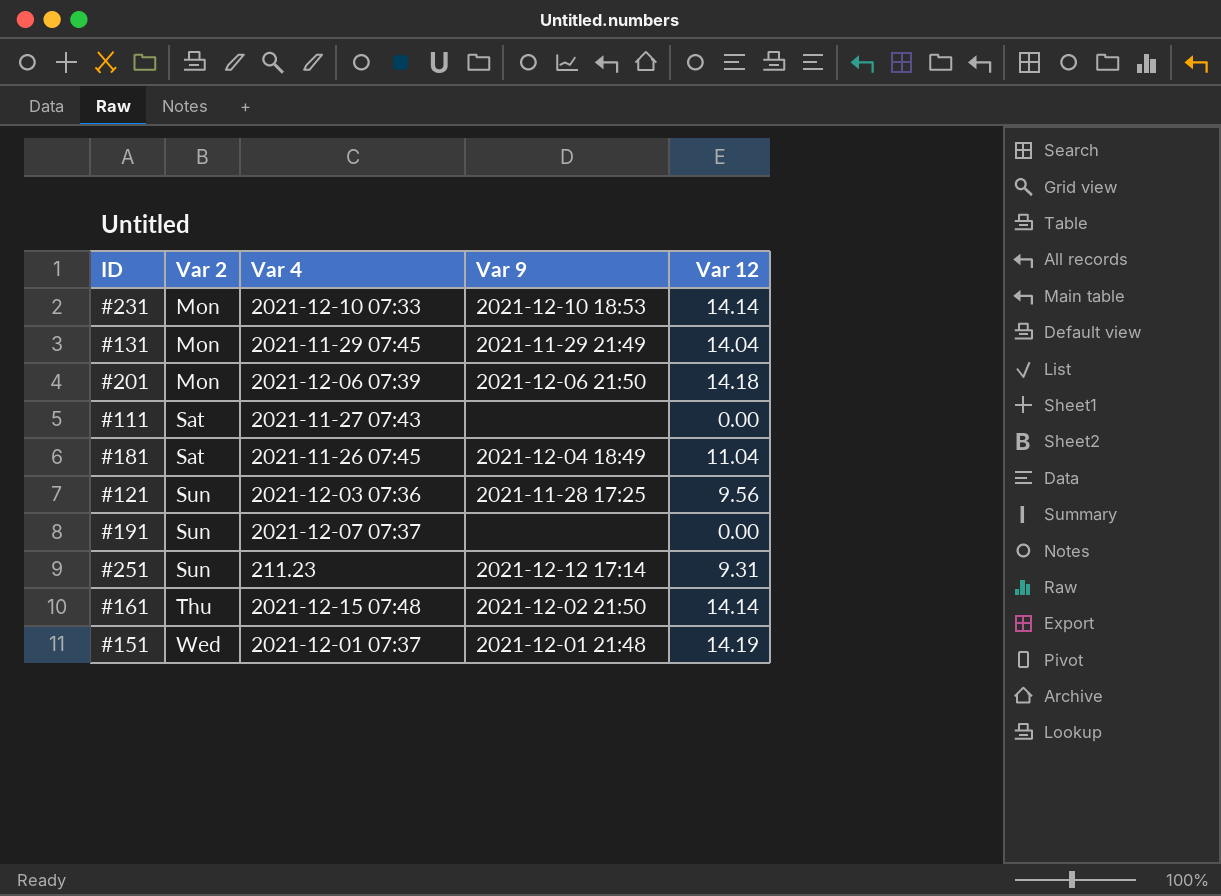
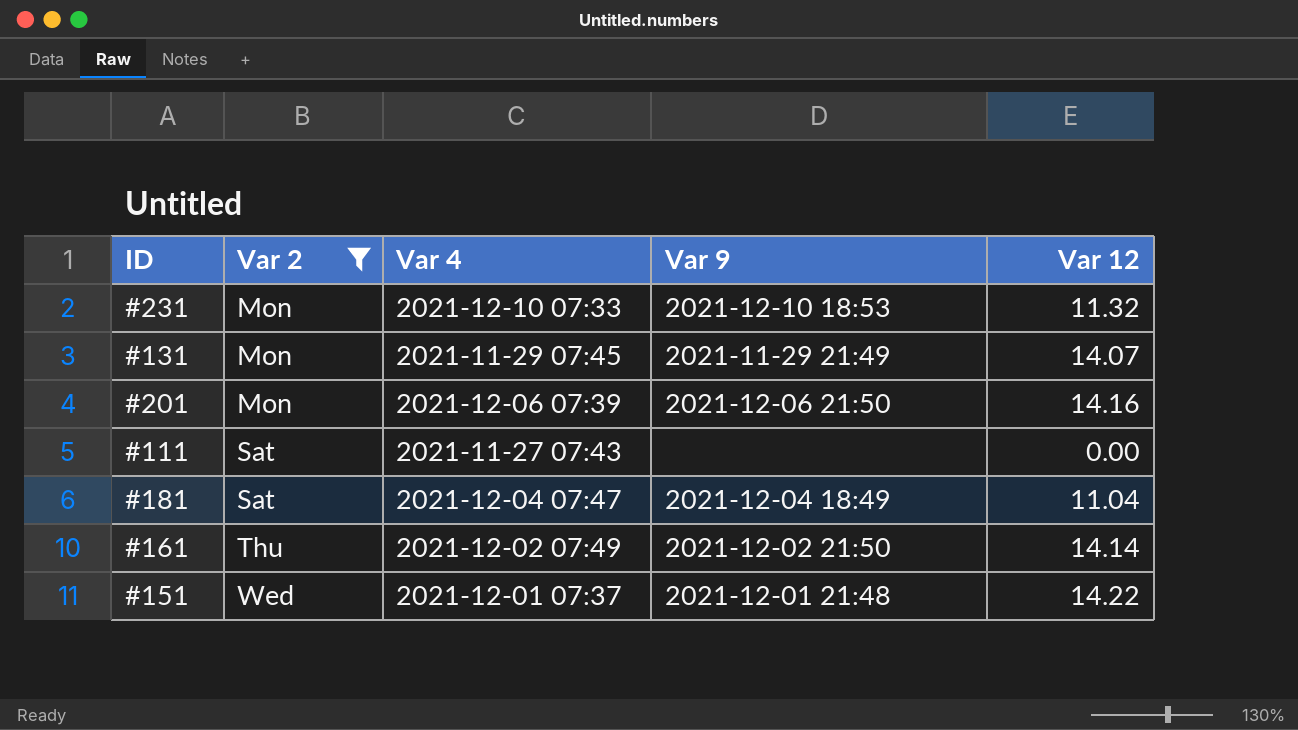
filter: none -> Var 2 != Sun
#231 | Var 12: 14.14 -> 11.32
#131 | Var 12: 14.04 -> 14.07
#201 | Var 12: 14.18 -> 14.16
#181 | Var 4: 2021-11-26 07:45 -> 2021-12-04 07:47
#161 | Var 4: 2021-12-15 07:48 -> 2021-12-02 07:49
#151 | Var 12: 14.19 -> 14.22

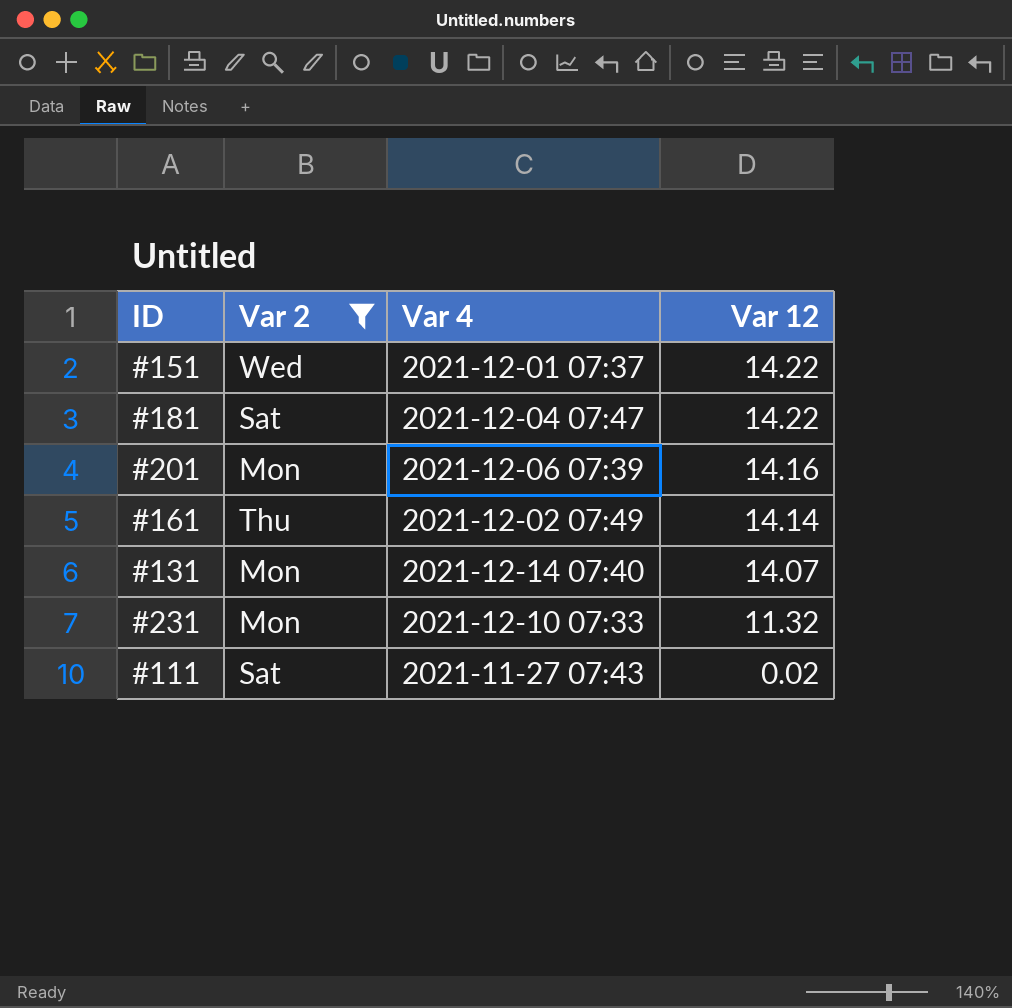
row order: Var 2 ascending -> Var 12 descending
column Var 9 | position: 4 -> none
#181 | Var 12: 11.04 -> 14.22
#131 | Var 4: 2021-11-29 07:45 -> 2021-12-14 07:40
#111 | Var 12: 0.00 -> 0.02

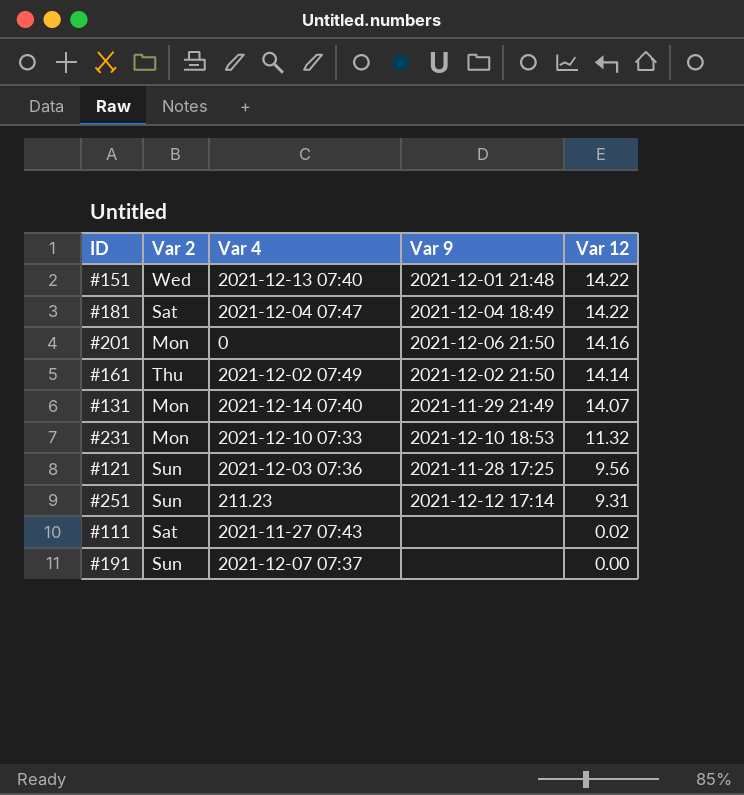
filter: Var 2 != Sun -> none
column Var 9 | position: none -> 4
#151 | Var 4: 2021-12-01 07:37 -> 2021-12-13 07:40
#201 | Var 4: 2021-12-06 07:39 -> 0

